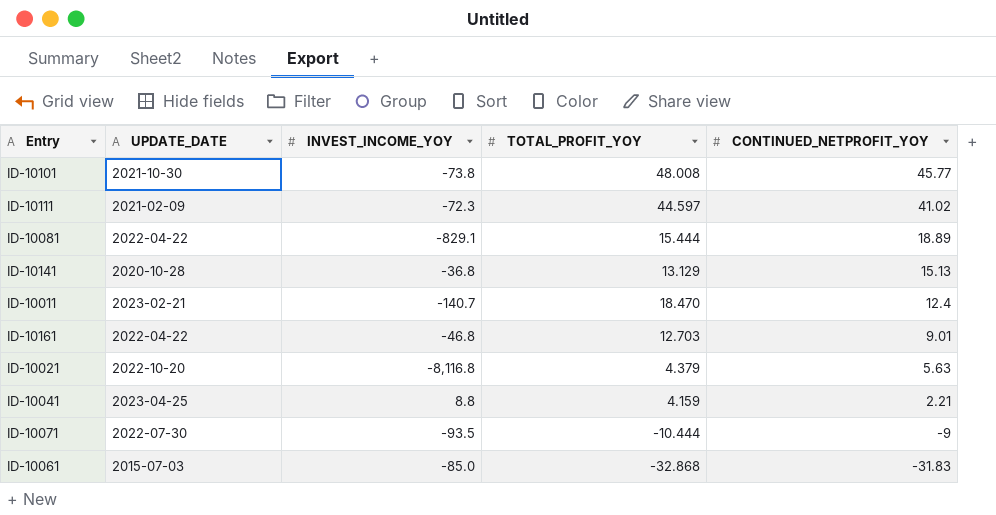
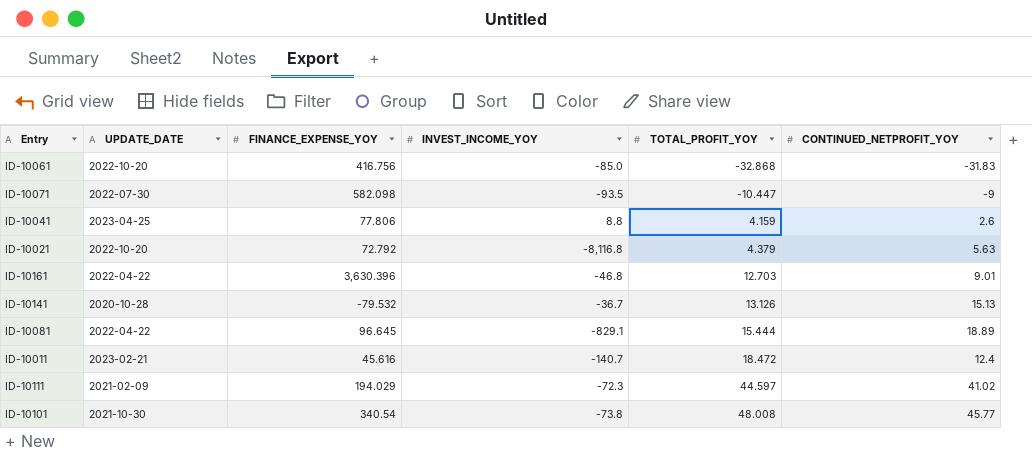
row order: CONTINUED_NETPROFIT_YOY descending -> TOTAL_PROFIT_YOY ascending
column FINANCE_EXPENSE_YOY | position: none -> 3
ID-10061 | UPDATE_DATE: 2015-07-03 -> 2022-10-20
ID-10071 | TOTAL_PROFIT_YOY: -10.444 -> -10.447
ID-10041 | CONTINUED_NETPROFIT_YOY: 2.21 -> 2.6
ID-10141 | INVEST_INCOME_YOY: -36.8 -> -36.7
ID-10141 | TOTAL_PROFIT_YOY: 13.129 -> 13.126
ID-10011 | TOTAL_PROFIT_YOY: 18.470 -> 18.472

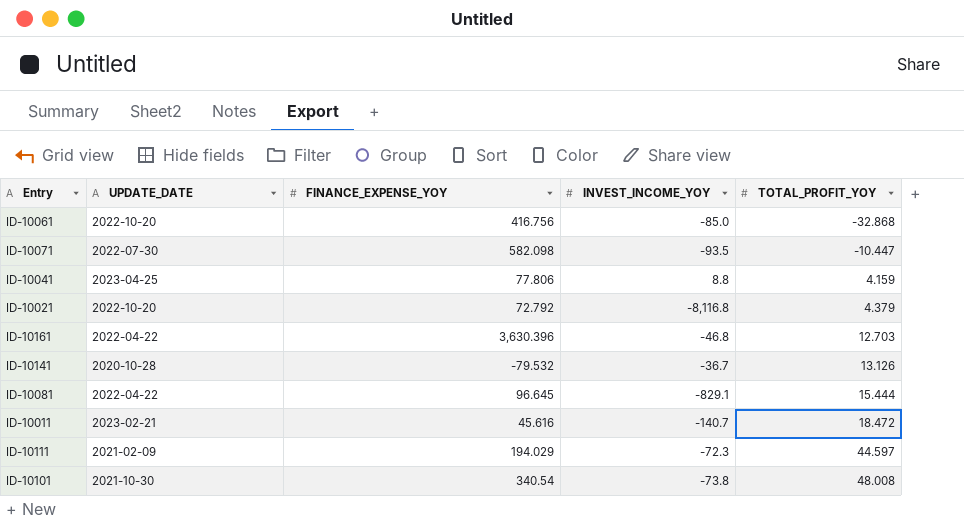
column CONTINUED_NETPROFIT_YOY | position: 6 -> none

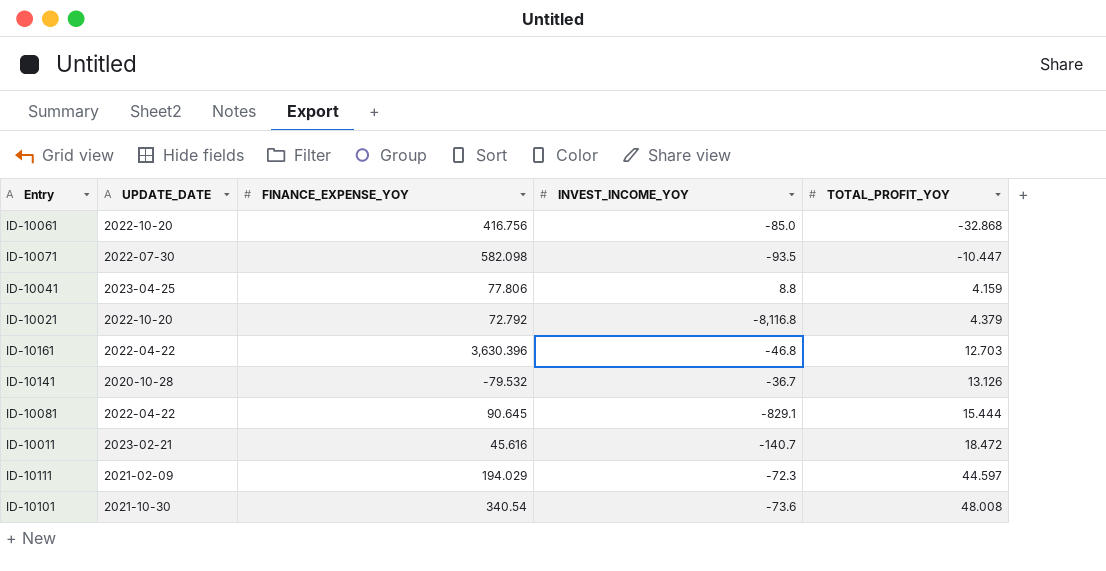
ID-10081 | FINANCE_EXPENSE_YOY: 96.645 -> 90.645
ID-10101 | INVEST_INCOME_YOY: -73.8 -> -73.6

